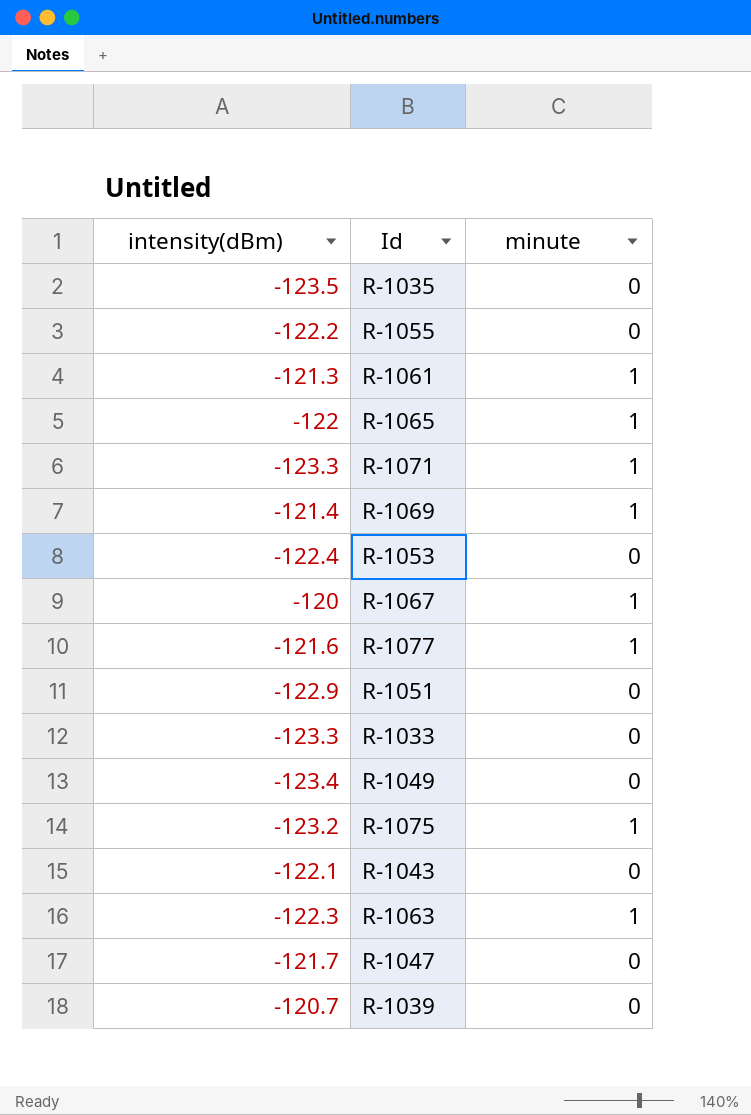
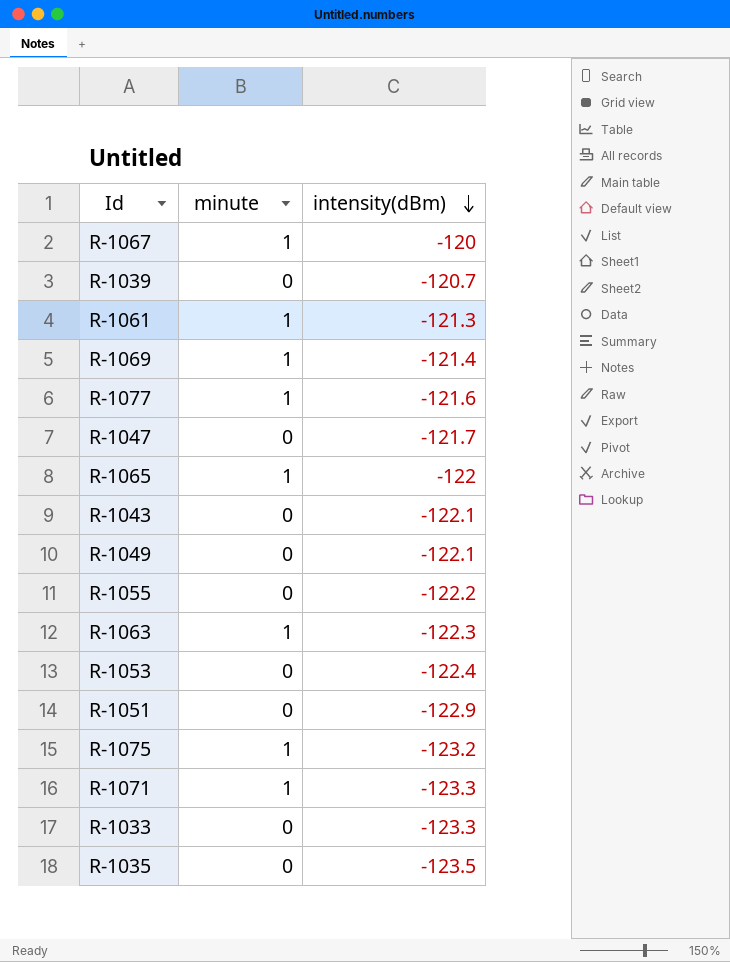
row order: none -> intensity(dBm) descending
column intensity(dBm) | position: 1 -> 3
R-1049 | intensity(dBm): -123.4 -> -122.1

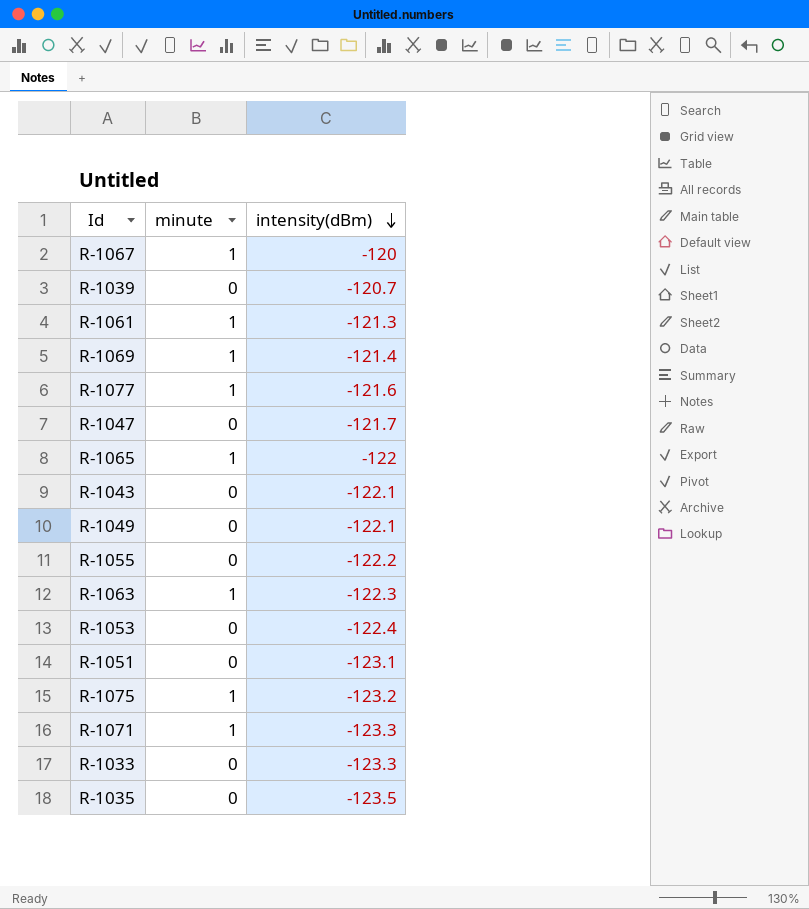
R-1051 | intensity(dBm): -122.9 -> -123.1

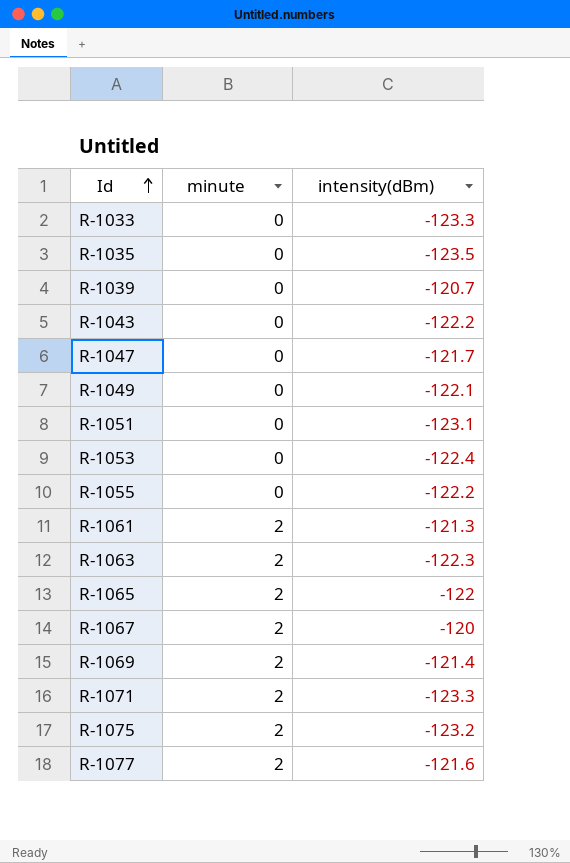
row order: intensity(dBm) descending -> Id ascending
R-1043 | intensity(dBm): -122.1 -> -122.2
R-1061 | minute: 1 -> 2
R-1063 | minute: 1 -> 2
R-1065 | minute: 1 -> 2
R-1067 | minute: 1 -> 2
R-1069 | minute: 1 -> 2
R-1071 | minute: 1 -> 2
R-1075 | minute: 1 -> 2
R-1077 | minute: 1 -> 2

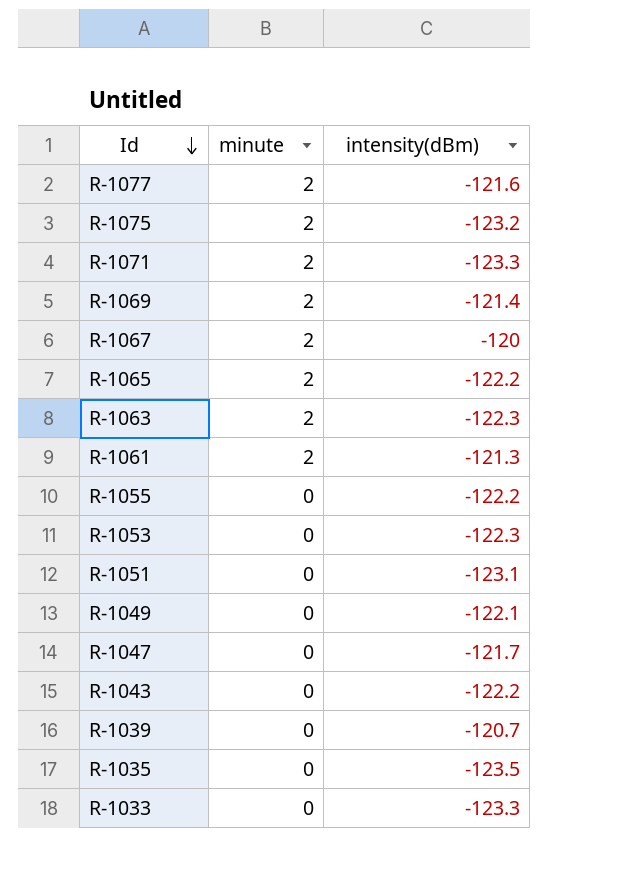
row order: Id ascending -> Id descending
R-1065 | intensity(dBm): -122 -> -122.2
R-1053 | intensity(dBm): -122.4 -> -122.3

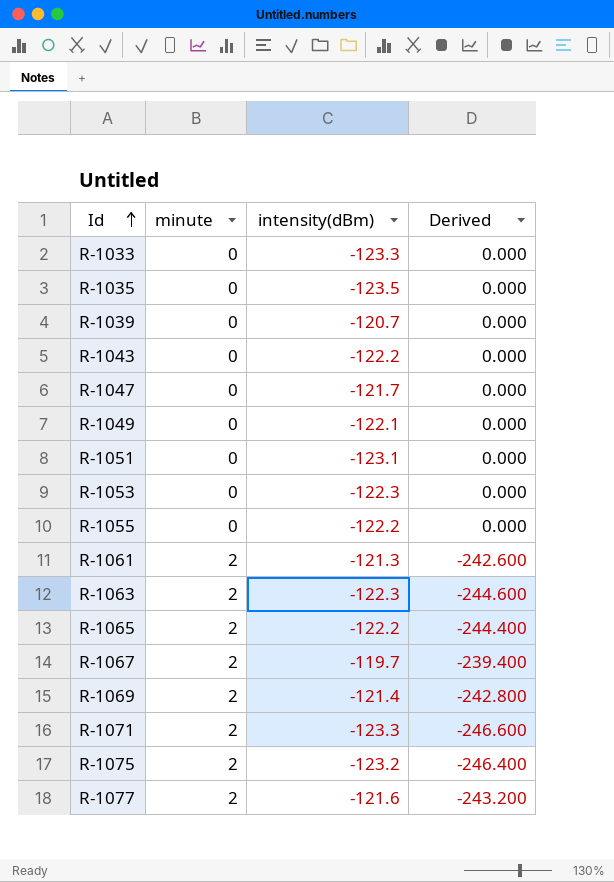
row order: Id descending -> Id ascending
column Derived | formula: none -> [minute] * [intensity(dBm)]
R-1067 | intensity(dBm): -120 -> -119.7

